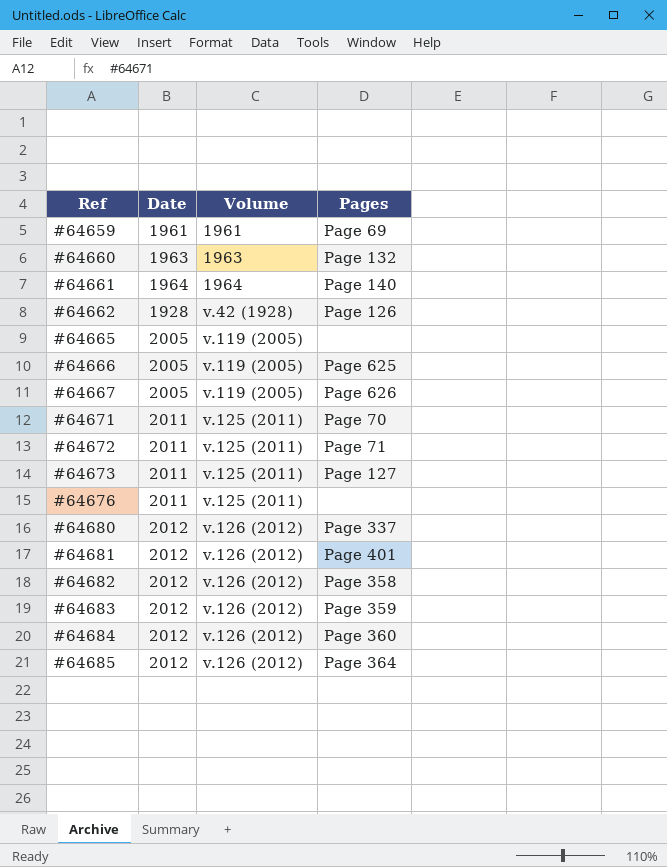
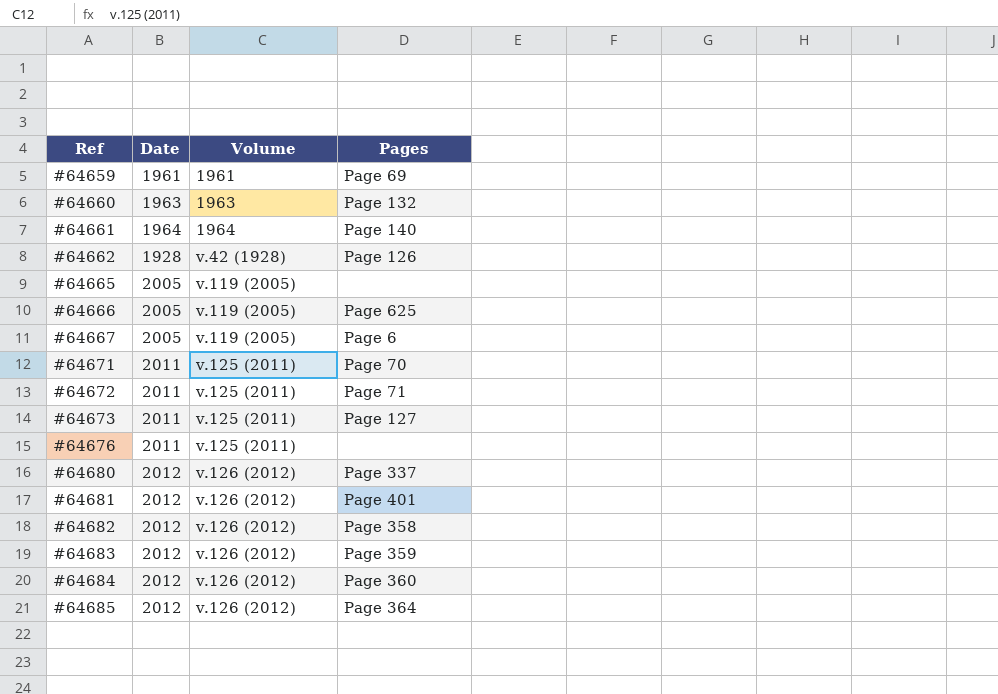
#64667 | Pages: Page 626 -> Page 6

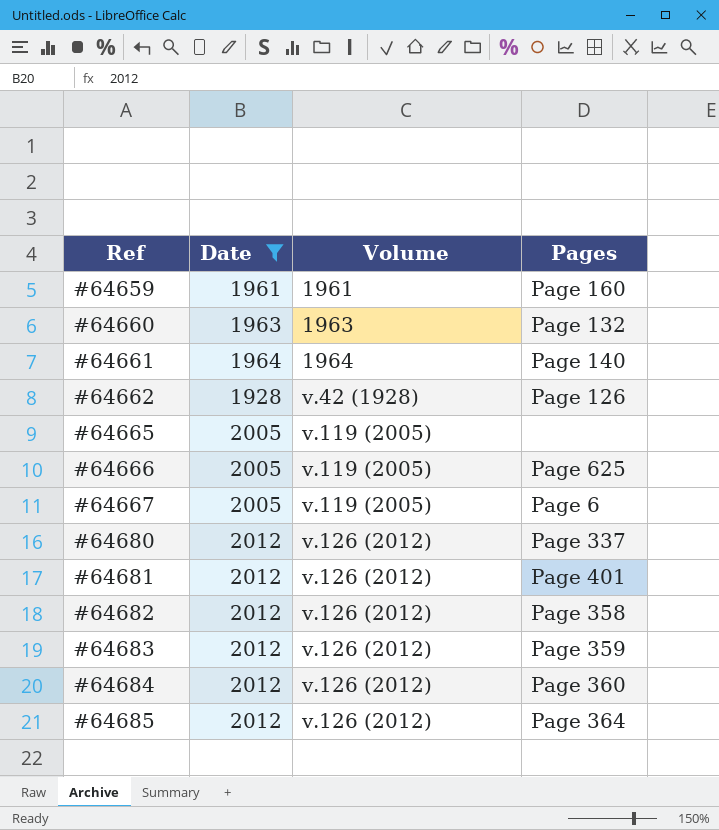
filter: none -> Date != 2011
#64659 | Pages: Page 69 -> Page 160

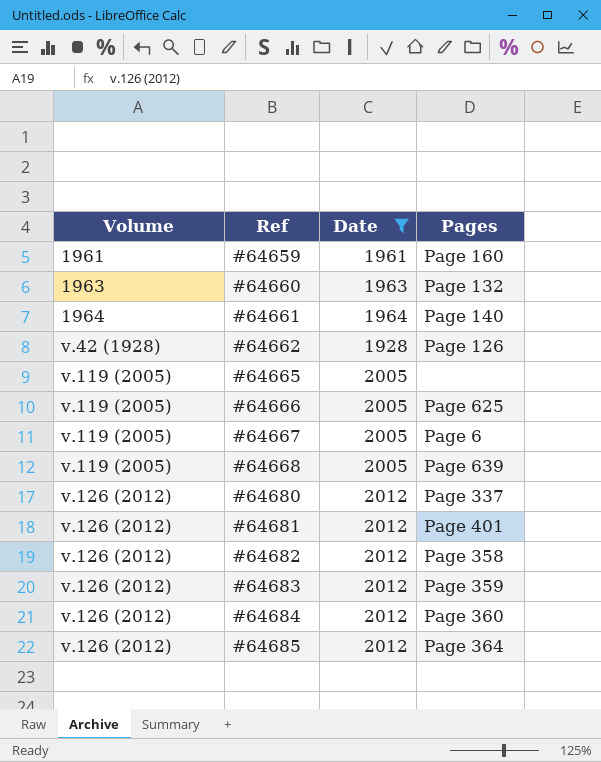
column Volume | position: 3 -> 1
row #64668: none -> v.119 (2005) | 2005 | Page 639

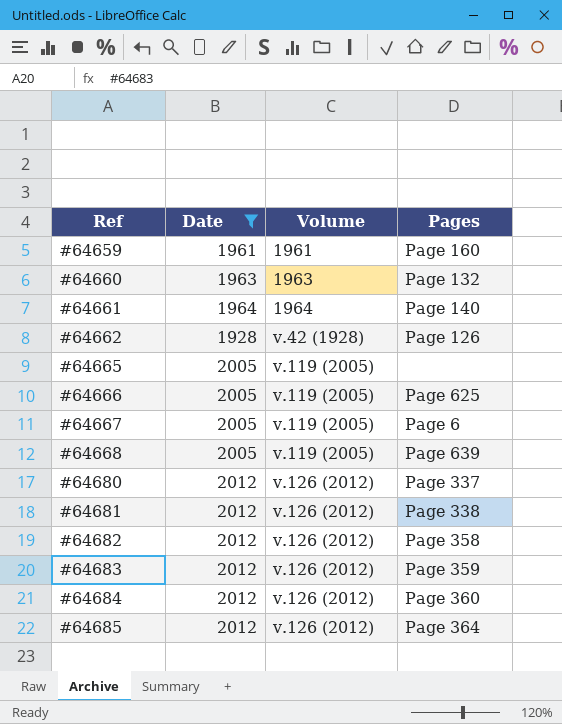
column Volume | position: 1 -> 3
#64681 | Pages: Page 401 -> Page 338

